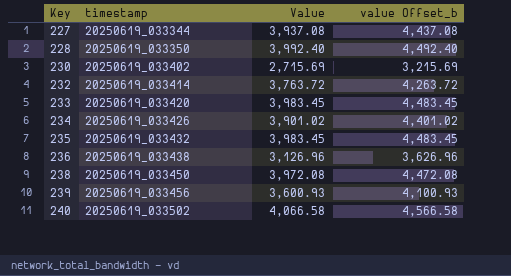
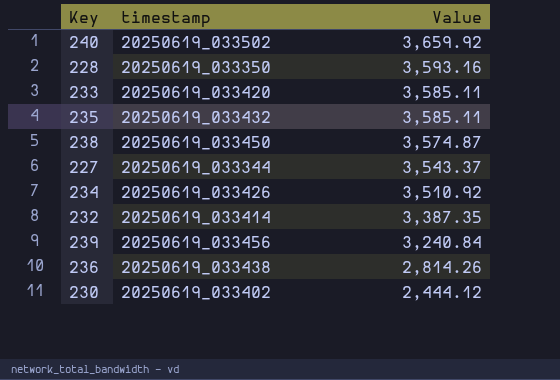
row order: Key ascending -> Value descending
column value Offset_b | formula: [Value] + 500 -> none
240 | Value: 4,066.58 -> 3,659.92
228 | Value: 3,992.40 -> 3,593.16
233 | Value: 3,983.45 -> 3,585.11
235 | Value: 3,983.45 -> 3,585.11
238 | Value: 3,972.08 -> 3,574.87
227 | Value: 3,937.08 -> 3,543.37
234 | Value: 3,901.02 -> 3,510.92
232 | Value: 3,763.72 -> 3,387.35
239 | Value: 3,600.93 -> 3,240.84
236 | Value: 3,126.96 -> 2,814.26
230 | Value: 2,715.69 -> 2,444.12

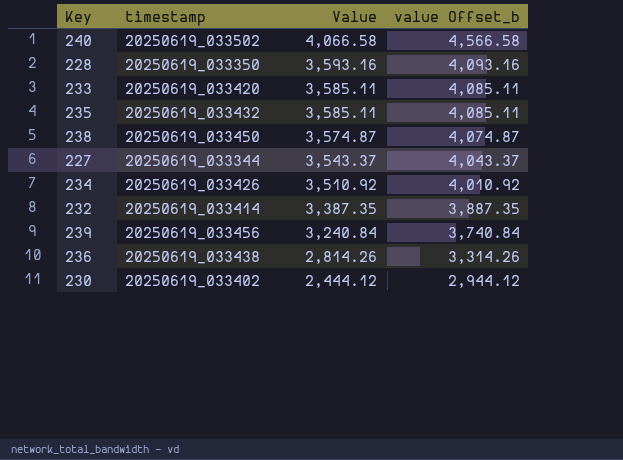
column value Offset_b | formula: none -> [Value] + 500
240 | Value: 3,659.92 -> 4,066.58

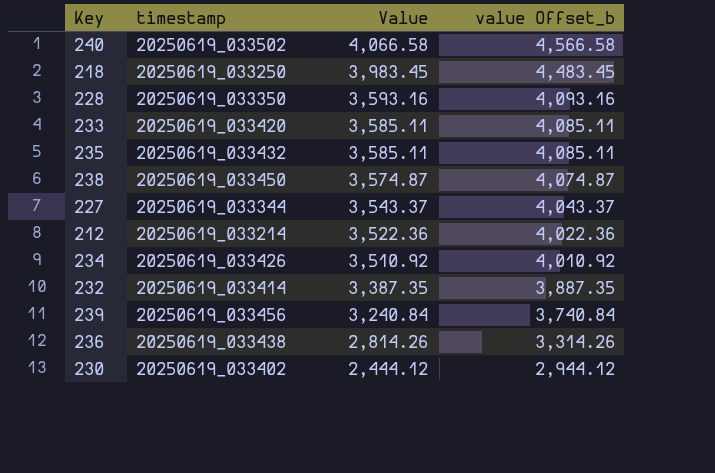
row 218: none -> 20250619_033250 | 3,983.45 | 4,483.45
row 212: none -> 20250619_033214 | 3,522.36 | 4,022.36

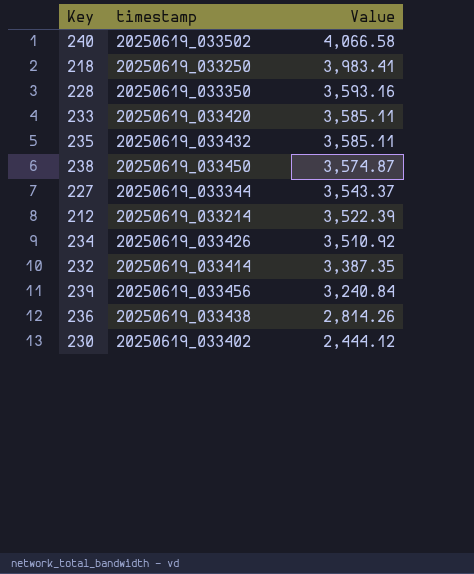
column value Offset_b | formula: [Value] + 500 -> none
218 | Value: 3,983.45 -> 3,983.41
212 | Value: 3,522.36 -> 3,522.39

